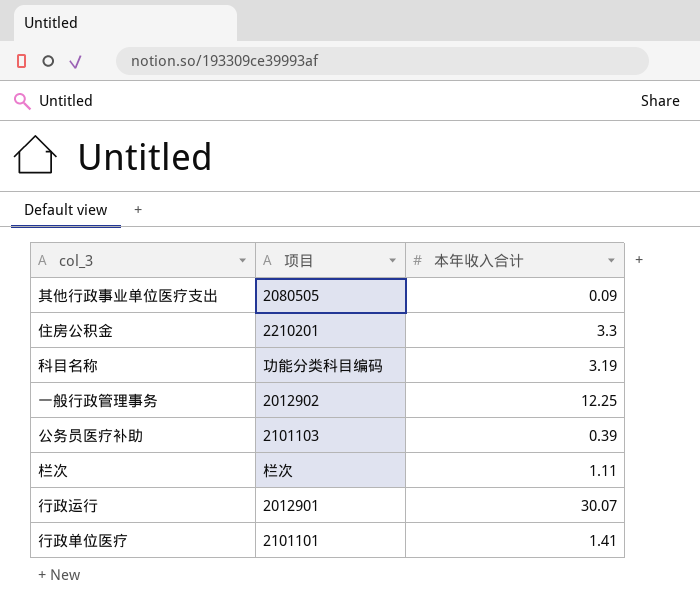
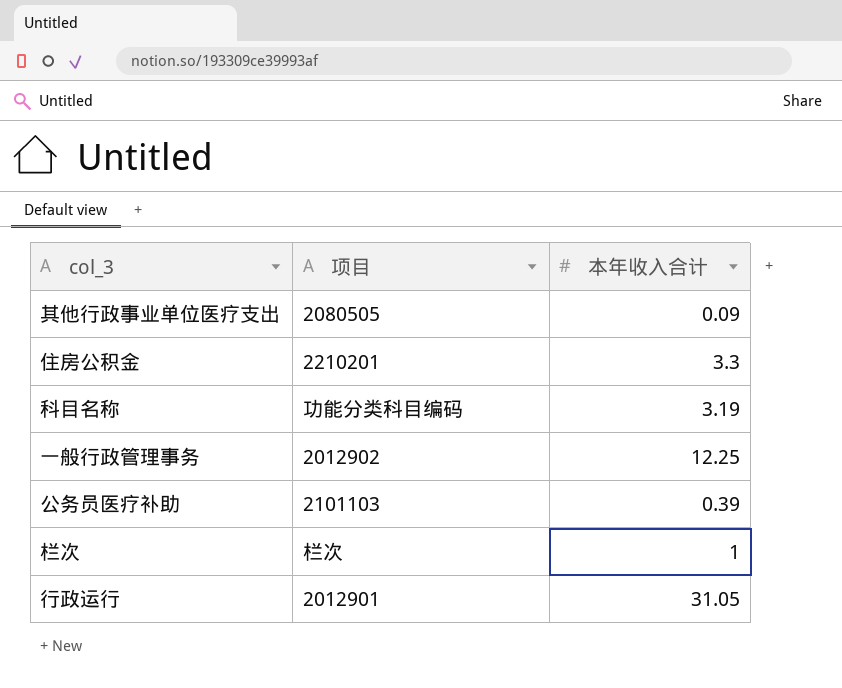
row 行政单位医疗: 2101101 | 1.41 -> none
栏次 | 本年收入合计: 1.11 -> 1
行政运行 | 本年收入合计: 30.07 -> 31.05

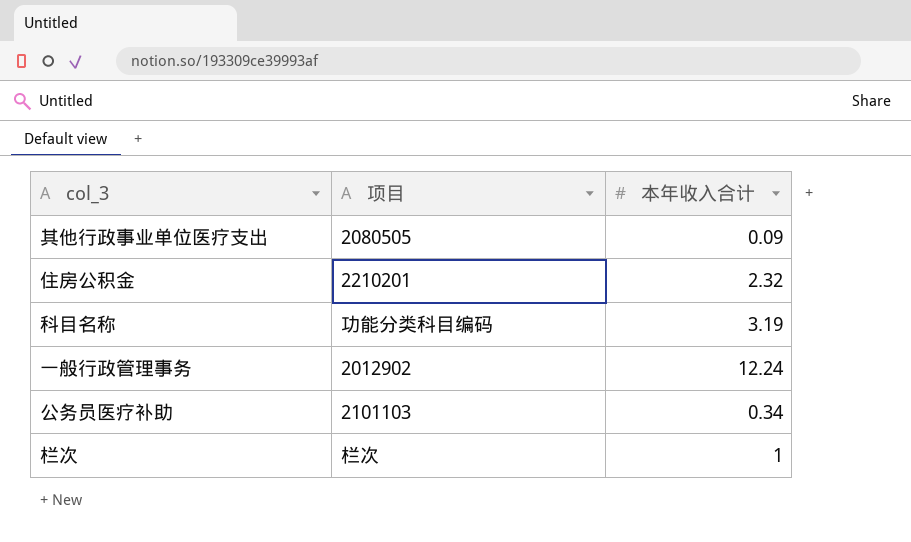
row 行政运行: 2012901 | 31.05 -> none
住房公积金 | 本年收入合计: 3.3 -> 2.32
一般行政管理事务 | 本年收入合计: 12.25 -> 12.24
公务员医疗补助 | 本年收入合计: 0.39 -> 0.34

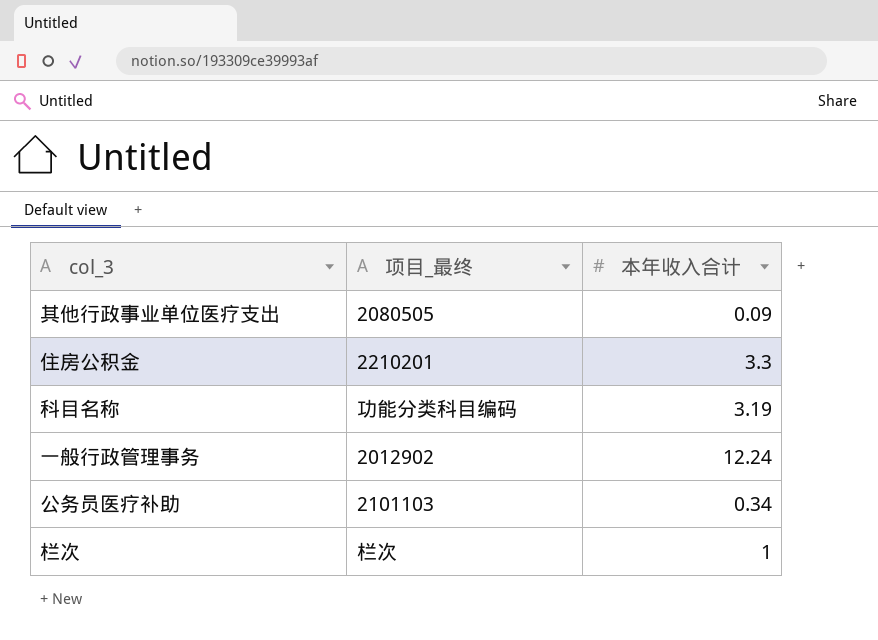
column name: 项目 -> 项目_最终
住房公积金 | 本年收入合计: 2.32 -> 3.3

